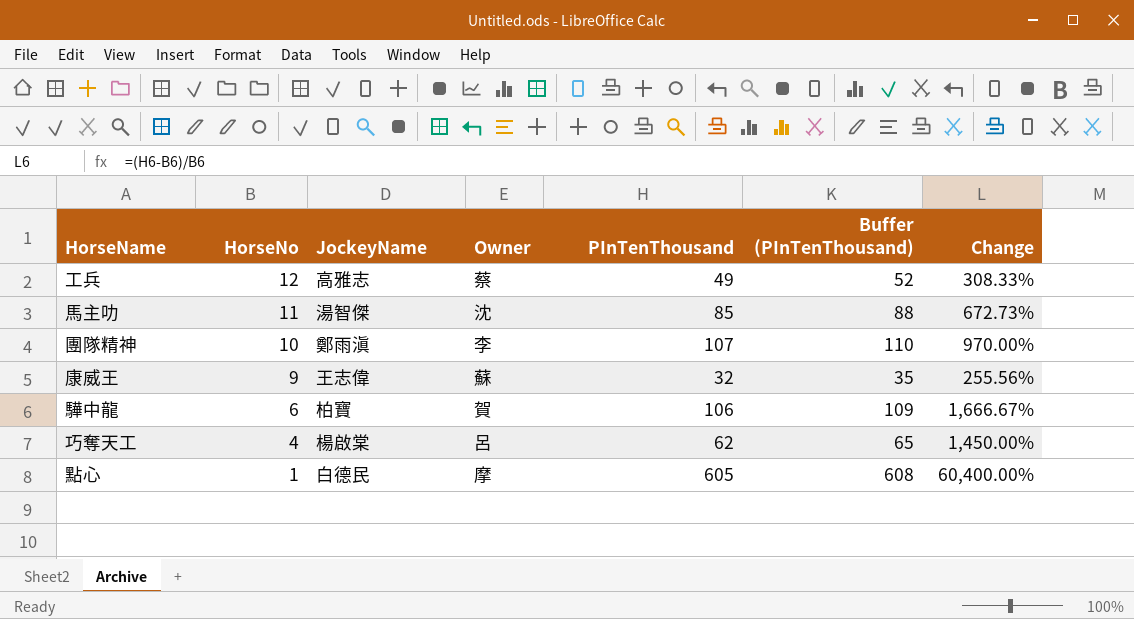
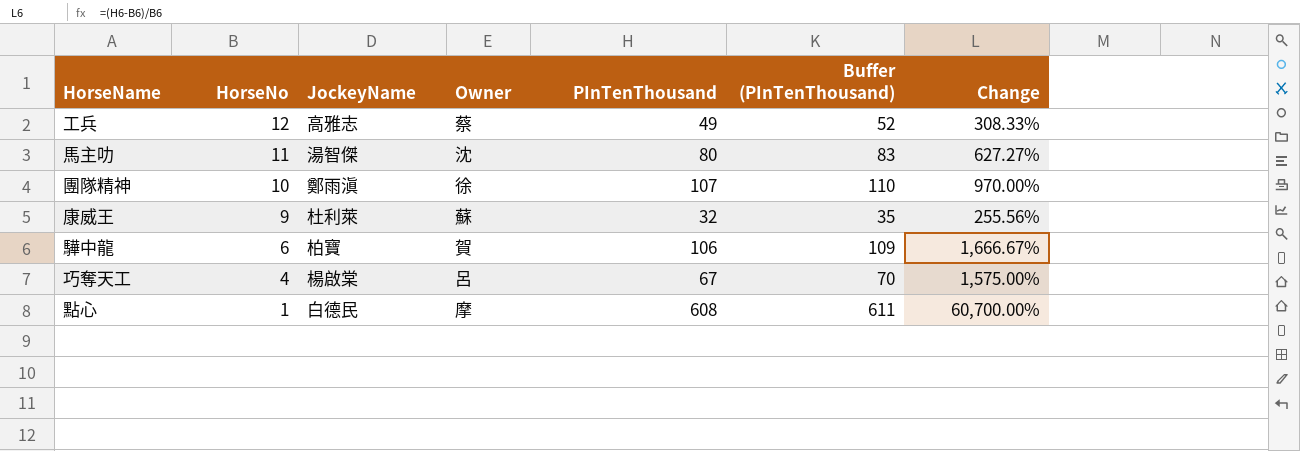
馬主叻 | PInTenThousand: 85 -> 80
馬主叻 | Buffer (PInTenThousand): 88 -> 83
馬主叻 | Change: 672.73% -> 627.27%
團隊精神 | Owner: 李 -> 徐
康威王 | JockeyName: 王志偉 -> 杜利萊
巧奪天工 | PInTenThousand: 62 -> 67
巧奪天工 | Buffer (PInTenThousand): 65 -> 70
巧奪天工 | Change: 1,450.00% -> 1,575.00%
點心 | PInTenThousand: 605 -> 608
點心 | Buffer (PInTenThousand): 608 -> 611
點心 | Change: 60,400.00% -> 60,700.00%

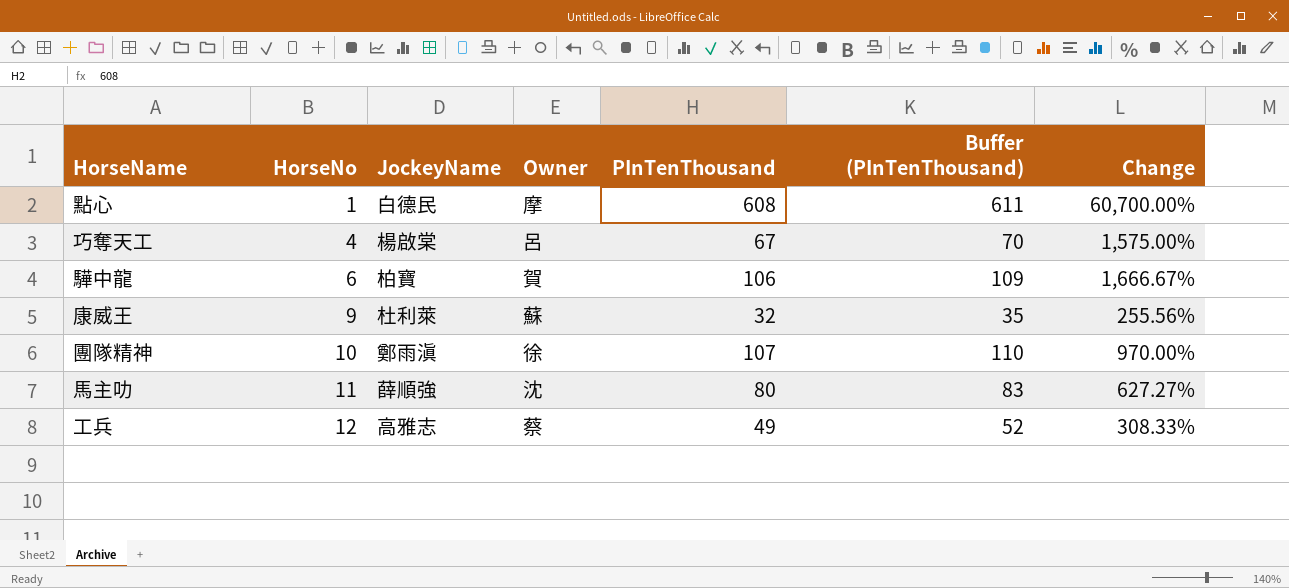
row order: HorseNo descending -> HorseNo ascending
馬主叻 | JockeyName: 湯智傑 -> 薛順強

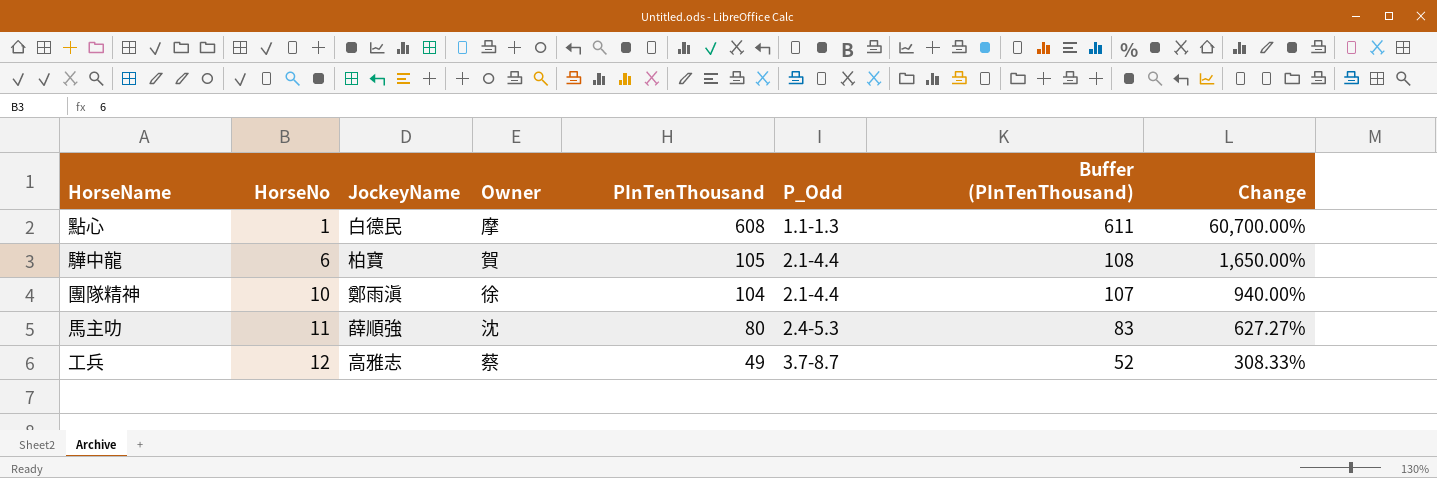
column P_Odd | position: none -> 6
row 巧奪天工: 4 | 楊啟棠 | 呂 | 67 | 70 | 1,575.00% -> none
row 康威王: 9 | 杜利萊 | 蘇 | 32 | 35 | 255.56% -> none
驊中龍 | PInTenThousand: 106 -> 105
驊中龍 | Buffer (PInTenThousand): 109 -> 108
驊中龍 | Change: 1,666.67% -> 1,650.00%
團隊精神 | PInTenThousand: 107 -> 104
團隊精神 | Buffer (PInTenThousand): 110 -> 107
團隊精神 | Change: 970.00% -> 940.00%

